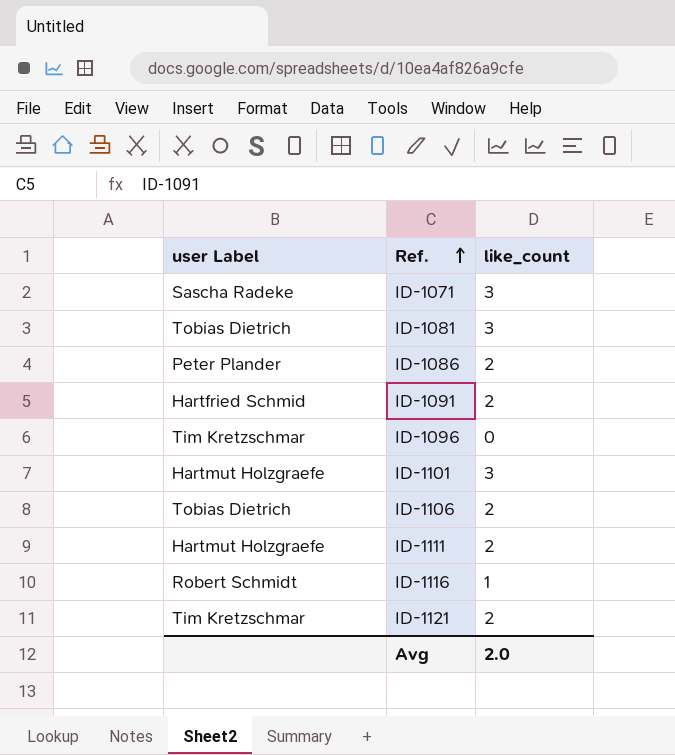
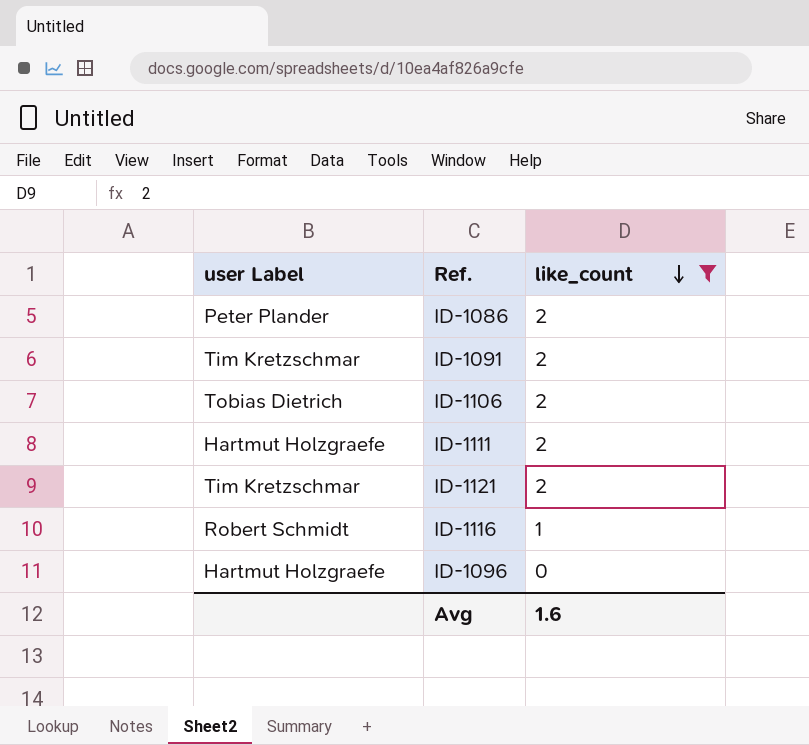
filter: none -> like_count != 3
row order: Ref. ascending -> like_count descending
ID-1091 | user Label: Hartfried Schmid -> Tim Kretzschmar
ID-1096 | user Label: Tim Kretzschmar -> Hartmut Holzgraefe
Avg | like_count: 2.0 -> 1.6

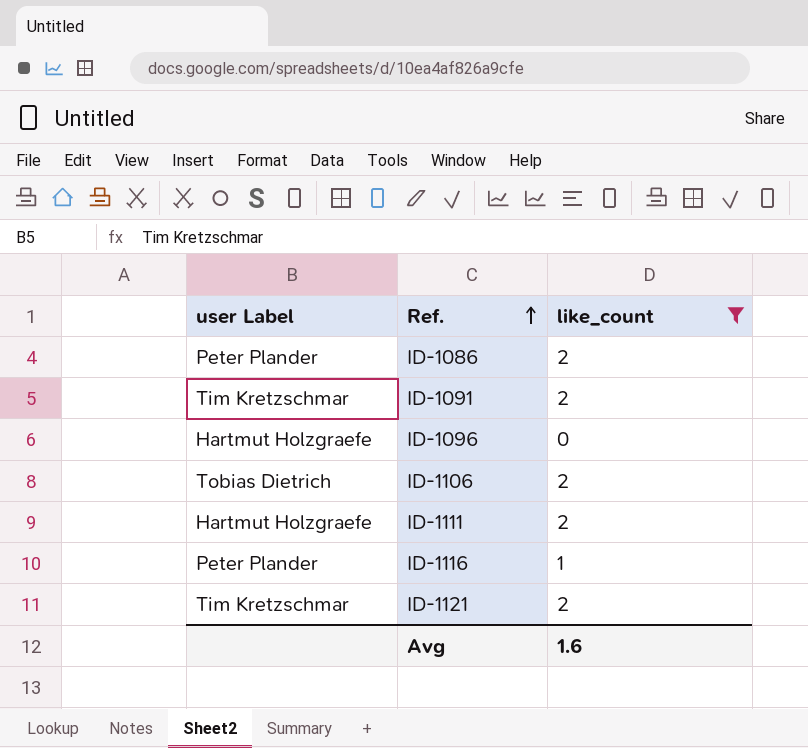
row order: like_count descending -> Ref. ascending
ID-1116 | user Label: Robert Schmidt -> Peter Plander

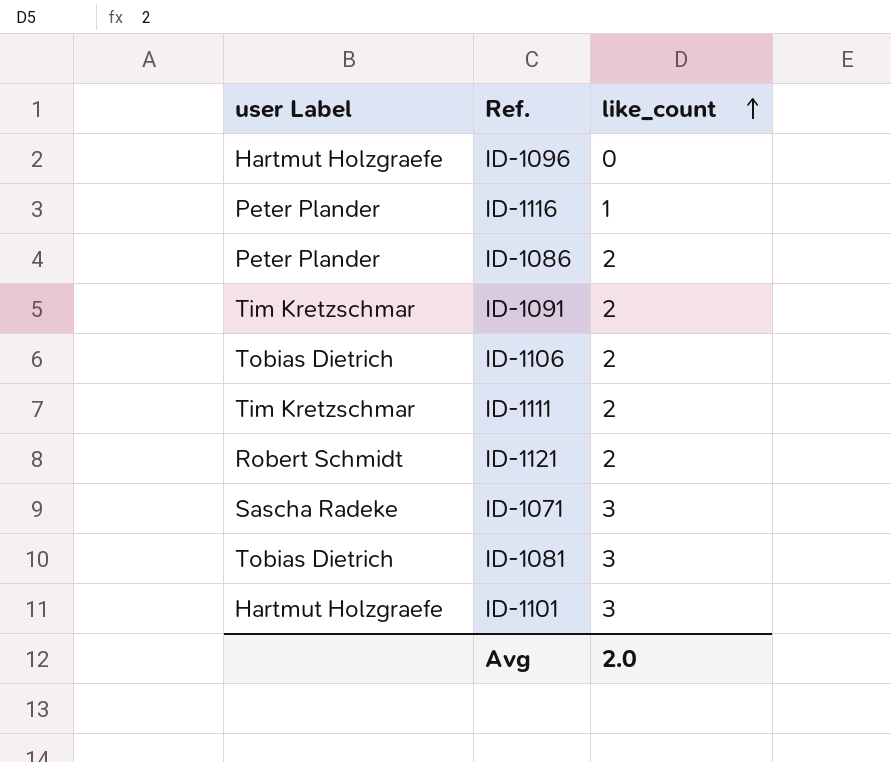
filter: like_count != 3 -> none
row order: Ref. ascending -> like_count ascending
ID-1111 | user Label: Hartmut Holzgraefe -> Tim Kretzschmar
ID-1121 | user Label: Tim Kretzschmar -> Robert Schmidt
Avg | like_count: 1.6 -> 2.0

